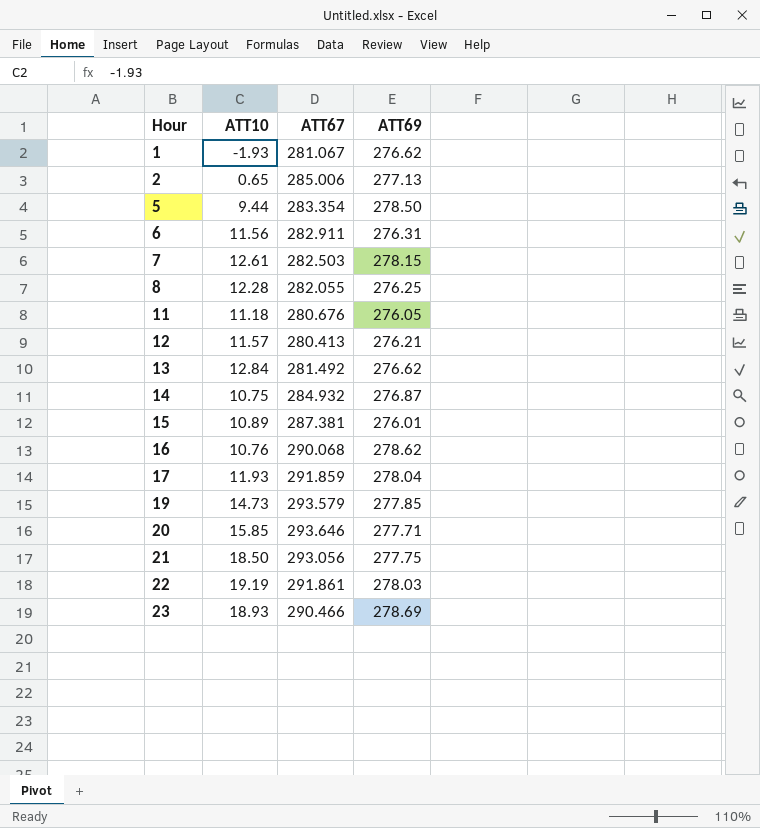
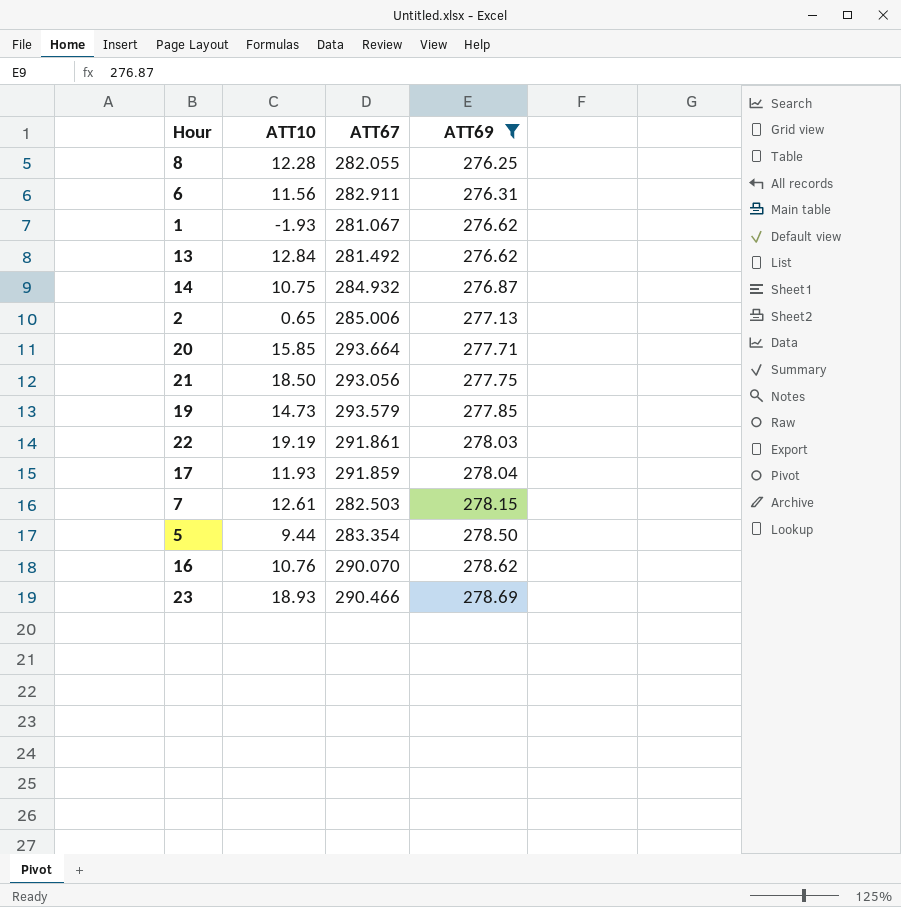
filter: none -> ATT69 >= 276.25
row order: Hour ascending -> ATT69 ascending
20 | ATT67: 293.646 -> 293.664
16 | ATT67: 290.068 -> 290.070

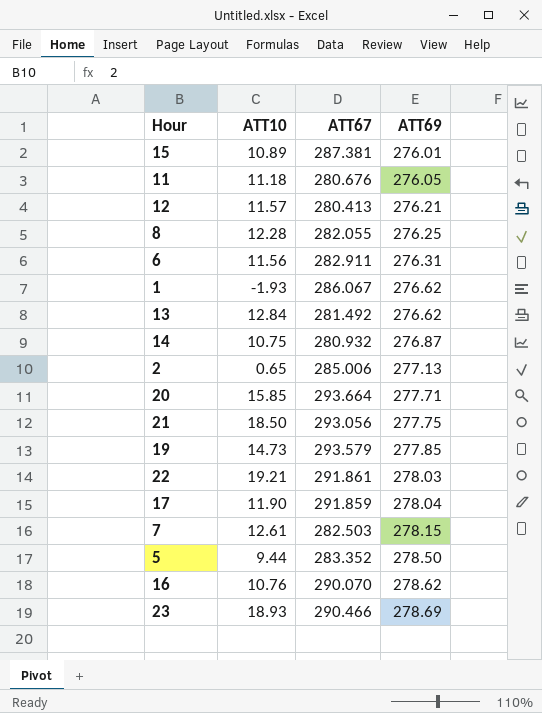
filter: ATT69 >= 276.25 -> none
1 | ATT67: 281.067 -> 286.067
14 | ATT67: 284.932 -> 280.932
22 | ATT10: 19.19 -> 19.21
17 | ATT10: 11.93 -> 11.90
5 | ATT67: 283.354 -> 283.352

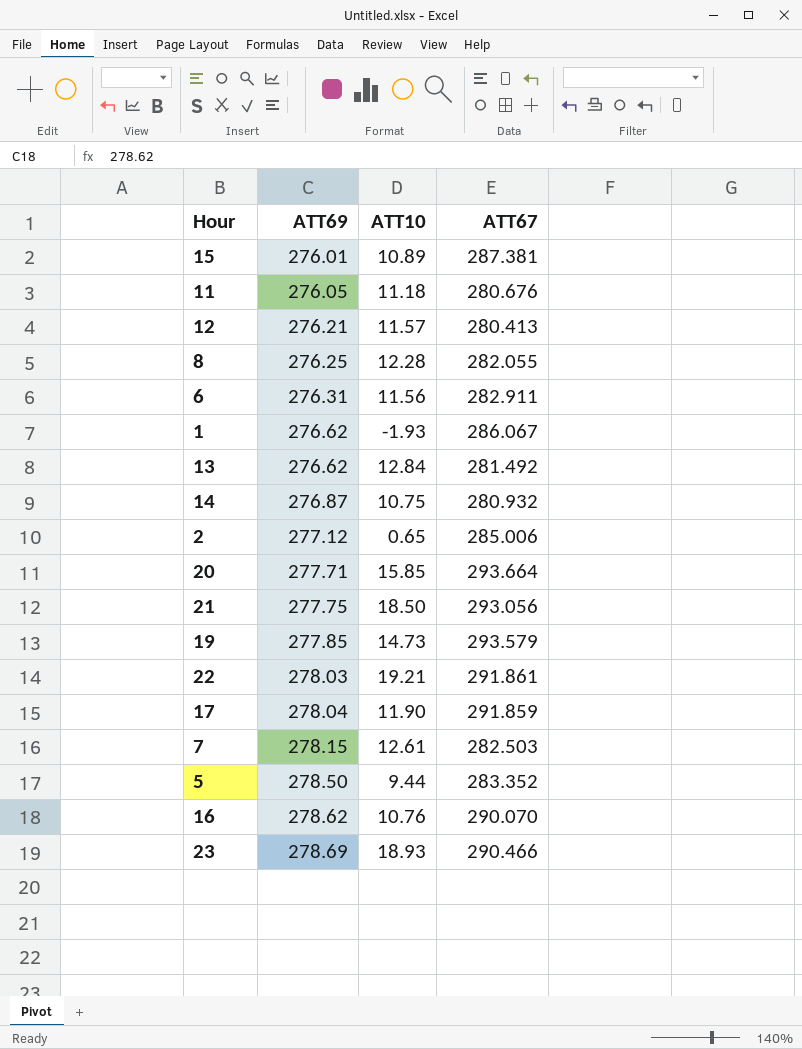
column ATT69 | position: 4 -> 2
2 | ATT69: 277.13 -> 277.12

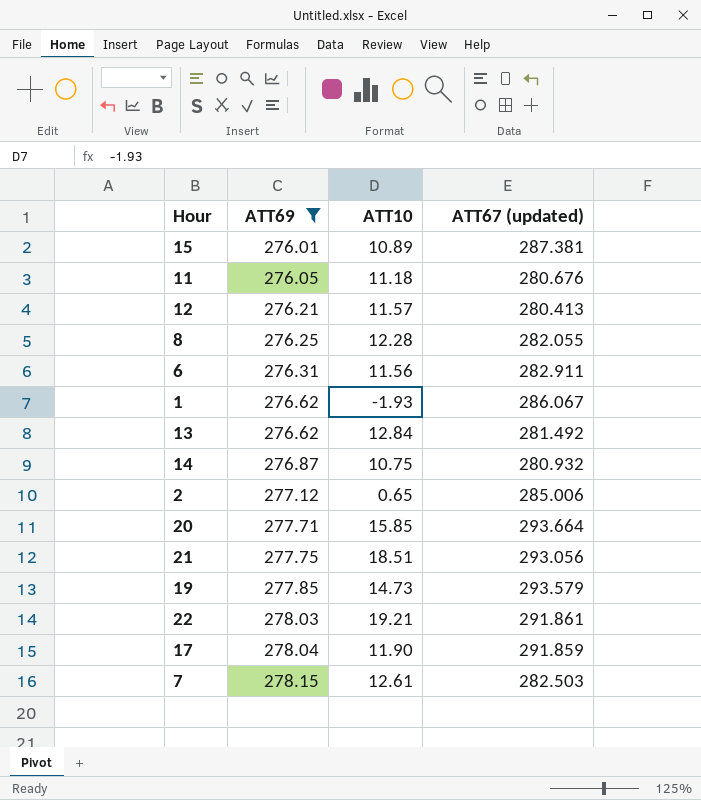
filter: none -> ATT69 <= 278.15
column name: ATT67 -> ATT67 (updated)
21 | ATT10: 18.50 -> 18.51

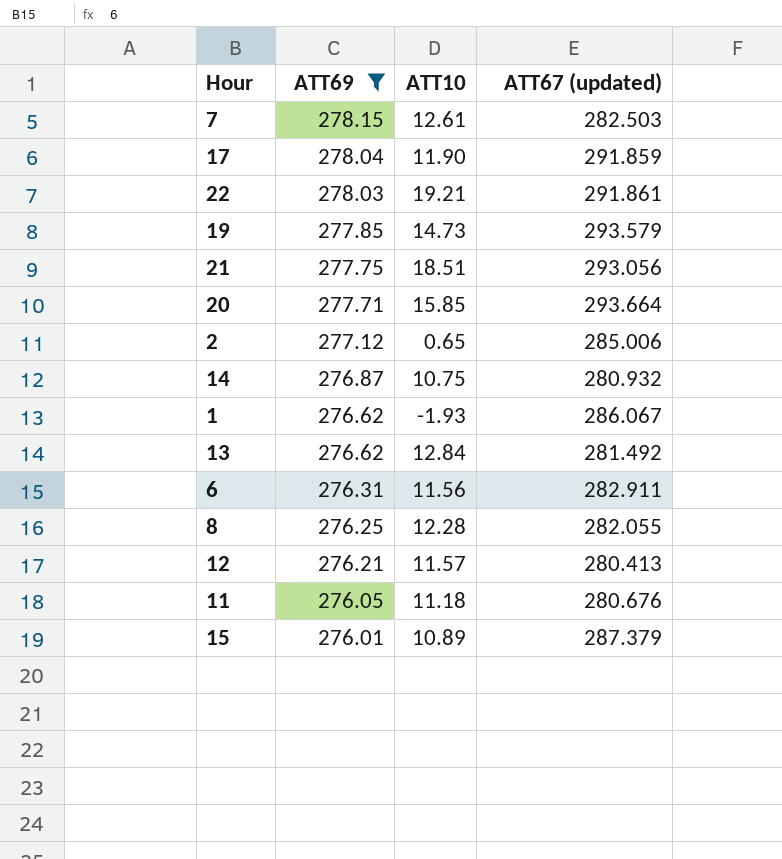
row order: ATT69 ascending -> ATT69 descending
15 | ATT67 (updated): 287.381 -> 287.379

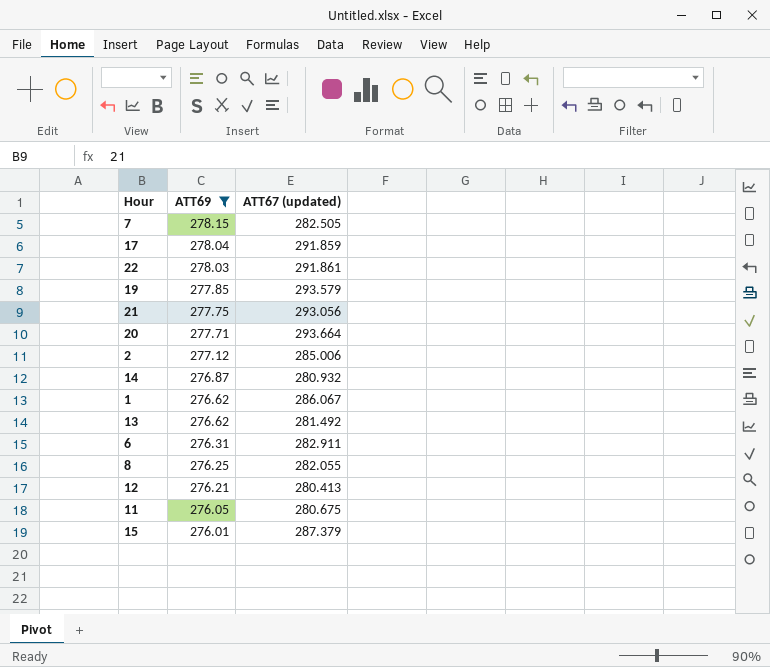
column ATT10 | position: 3 -> none
7 | ATT67 (updated): 282.503 -> 282.505
11 | ATT67 (updated): 280.676 -> 280.675

